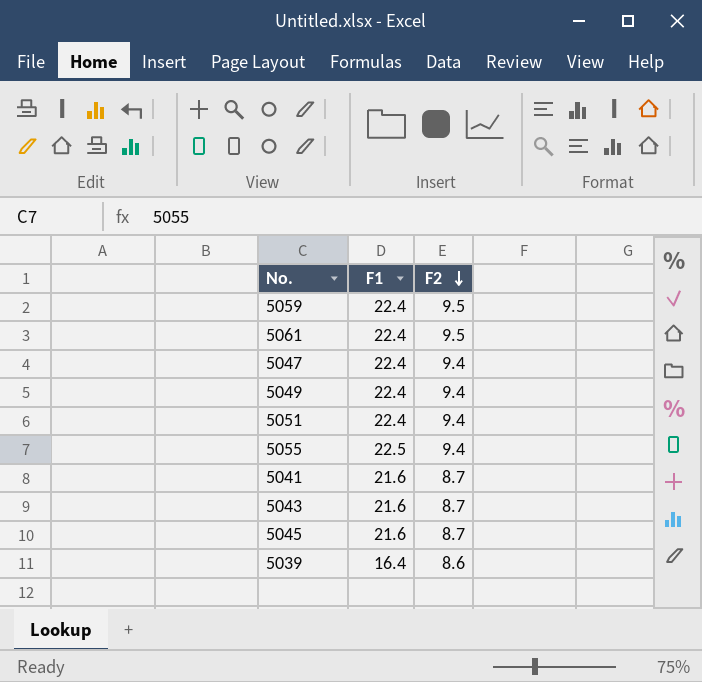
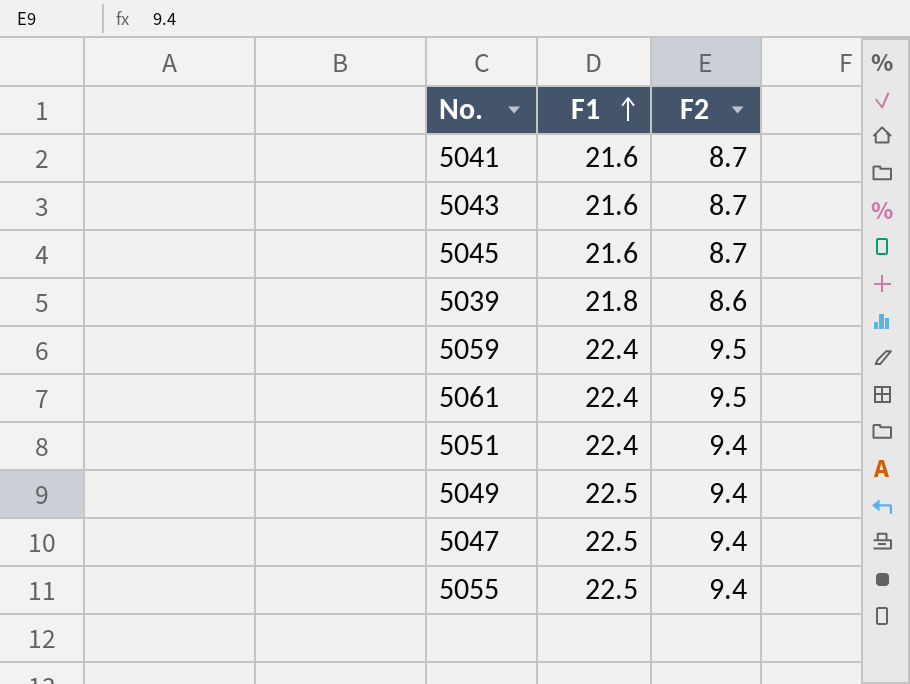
row order: F2 descending -> F1 ascending
5039 | F1: 16.4 -> 21.8
5049 | F1: 22.4 -> 22.5
5047 | F1: 22.4 -> 22.5

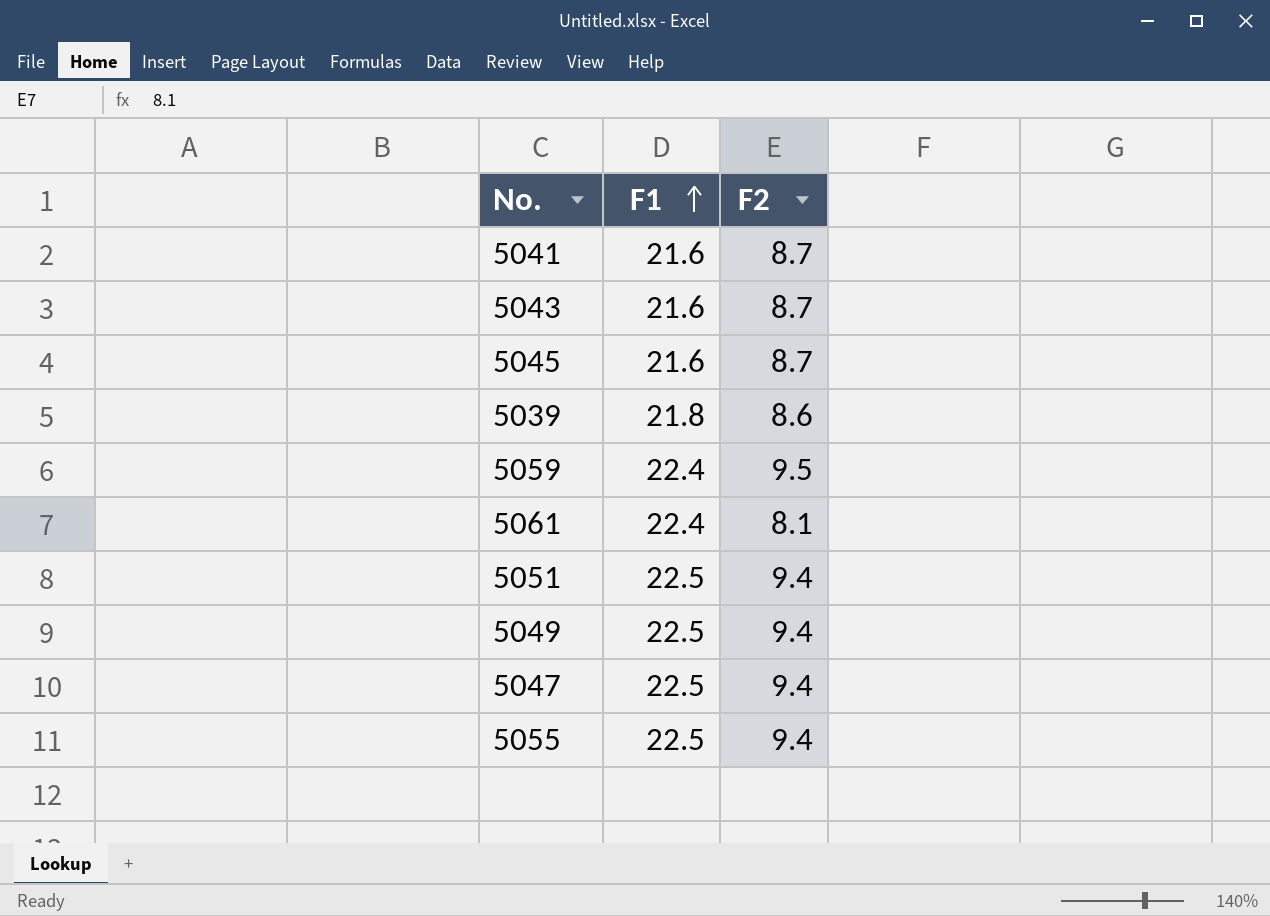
5061 | F2: 9.5 -> 8.1
5051 | F1: 22.4 -> 22.5

